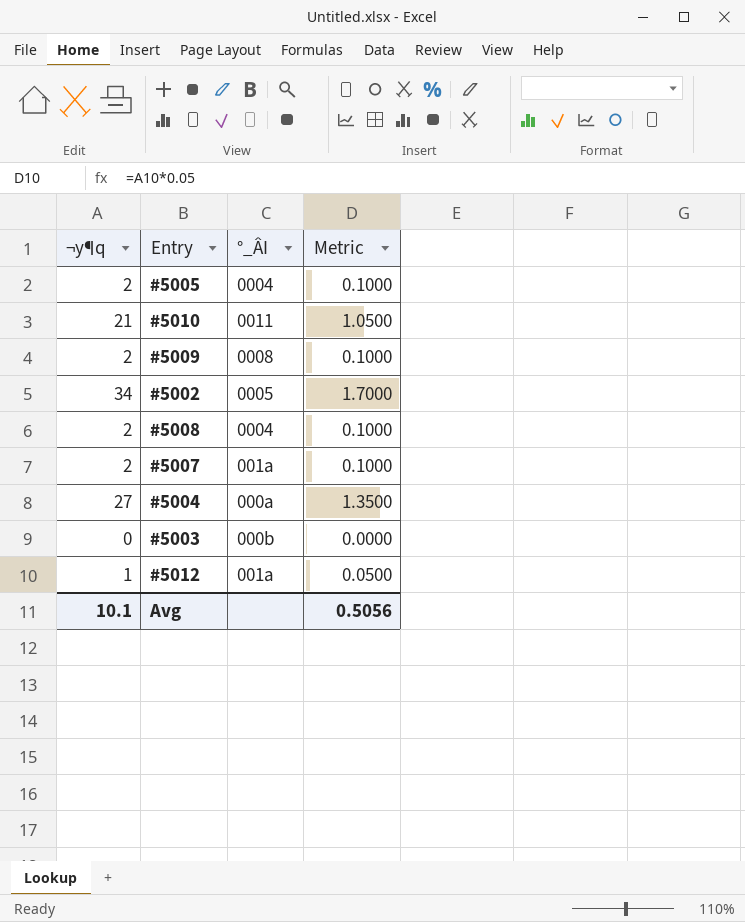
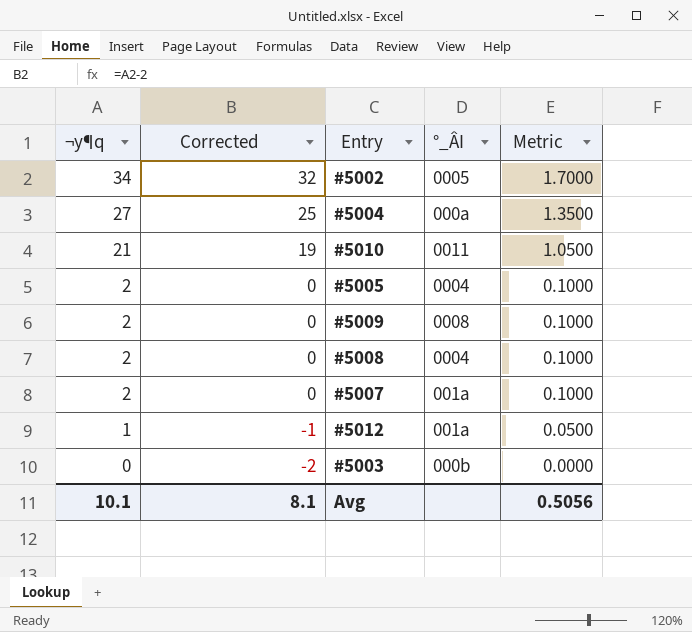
row order: none -> ¬y¶q descending
column Corrected | formula: none -> [¬y¶q] - 2

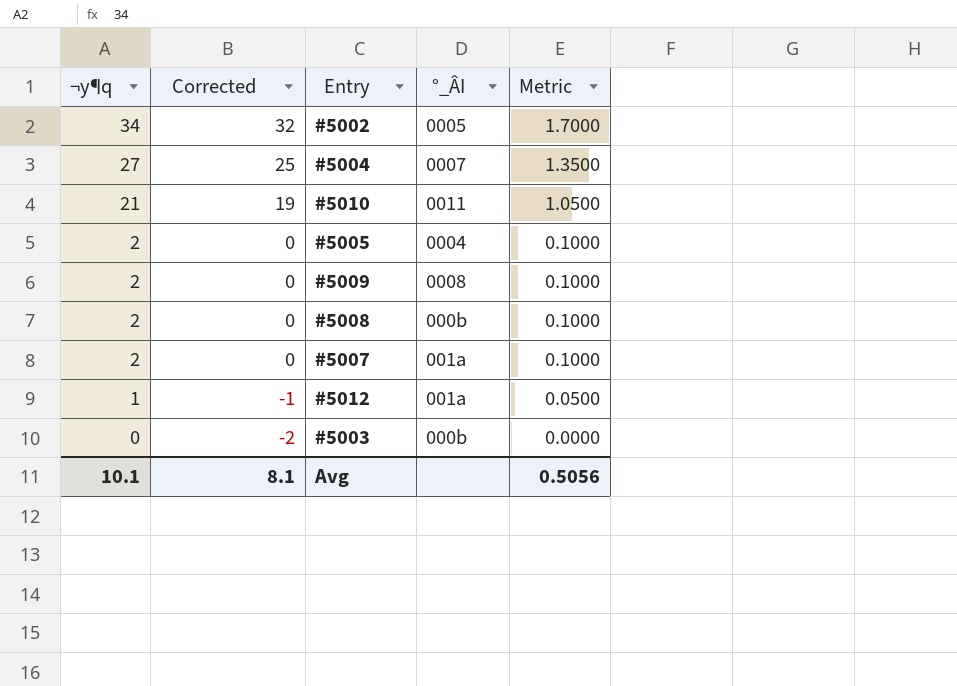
#5004 | °_ÂI: 000a -> 0007
#5008 | °_ÂI: 0004 -> 000b

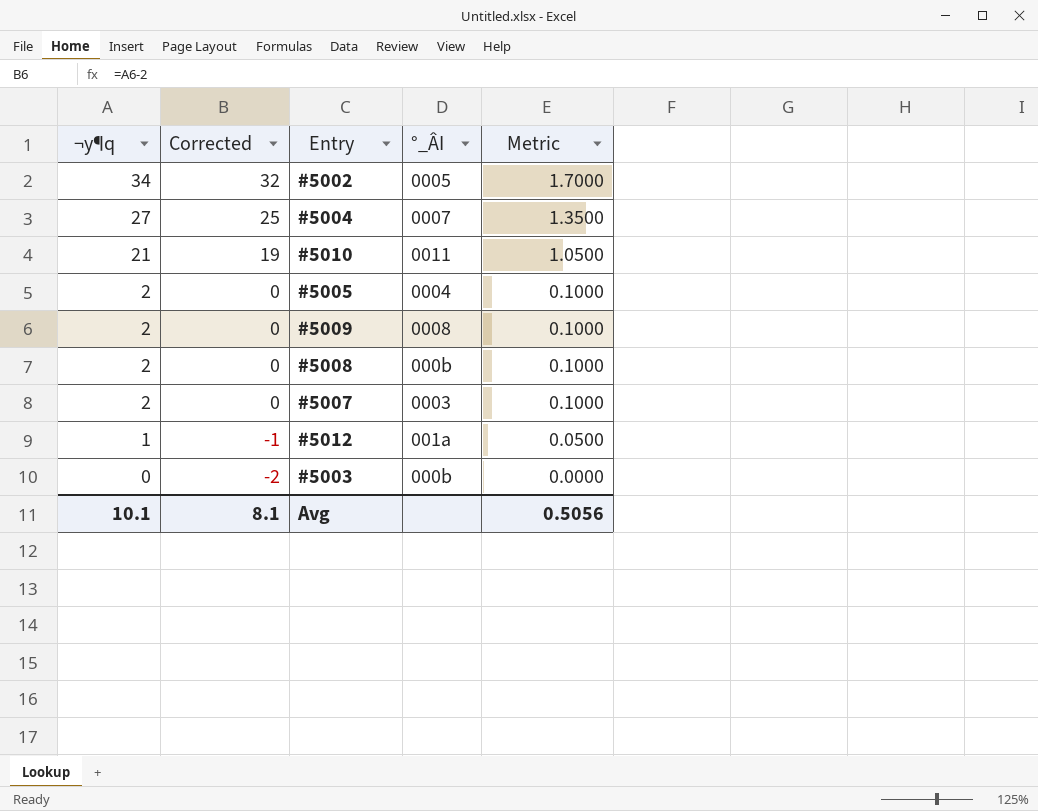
#5007 | °_ÂI: 001a -> 0003

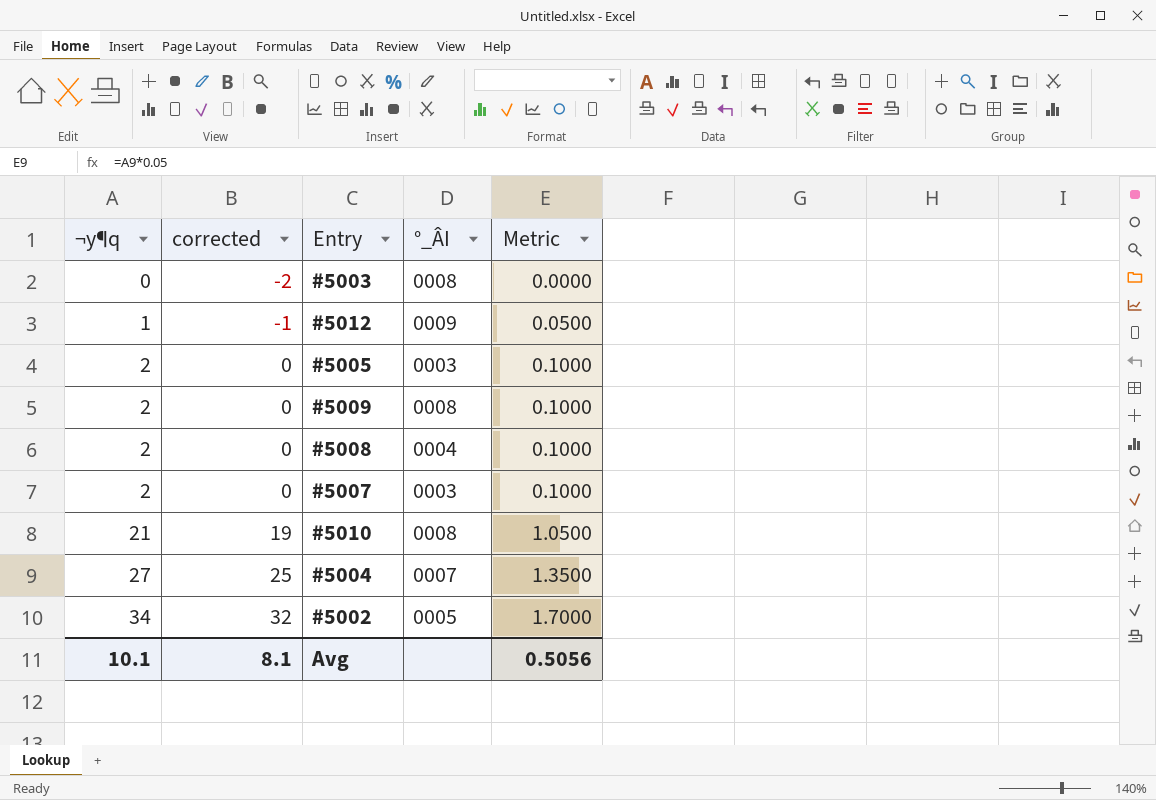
row order: ¬y¶q descending -> ¬y¶q ascending
column name: Corrected -> corrected
#5003 | °_ÂI: 000b -> 0008
#5012 | °_ÂI: 001a -> 0009
#5005 | °_ÂI: 0004 -> 0003
#5008 | °_ÂI: 000b -> 0004
#5010 | °_ÂI: 0011 -> 0008

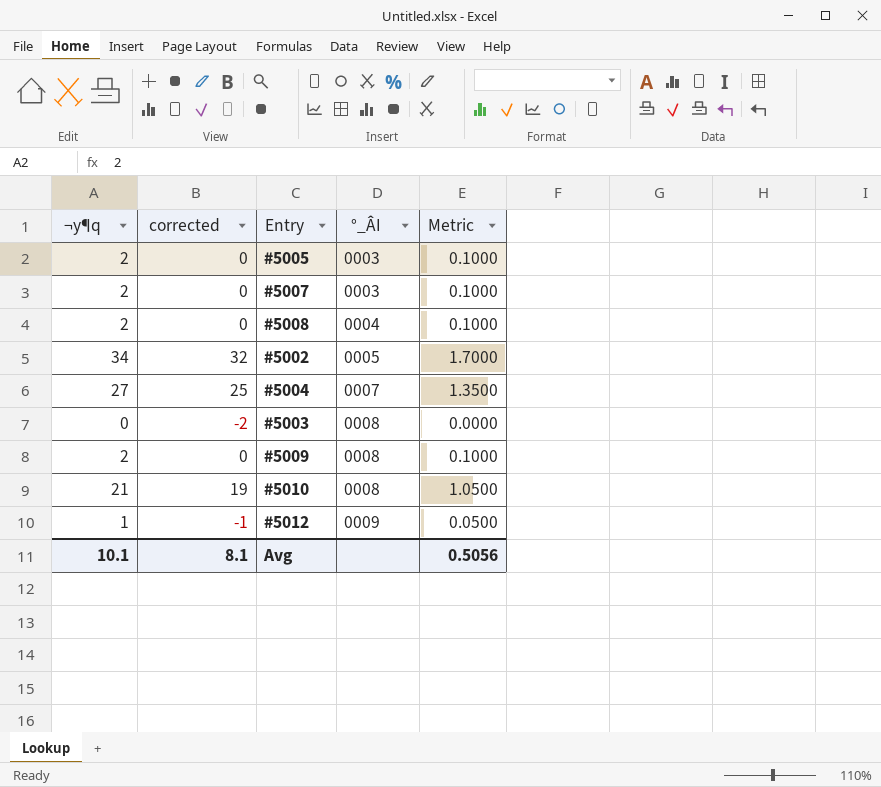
row order: ¬y¶q ascending -> °_ÂI ascending

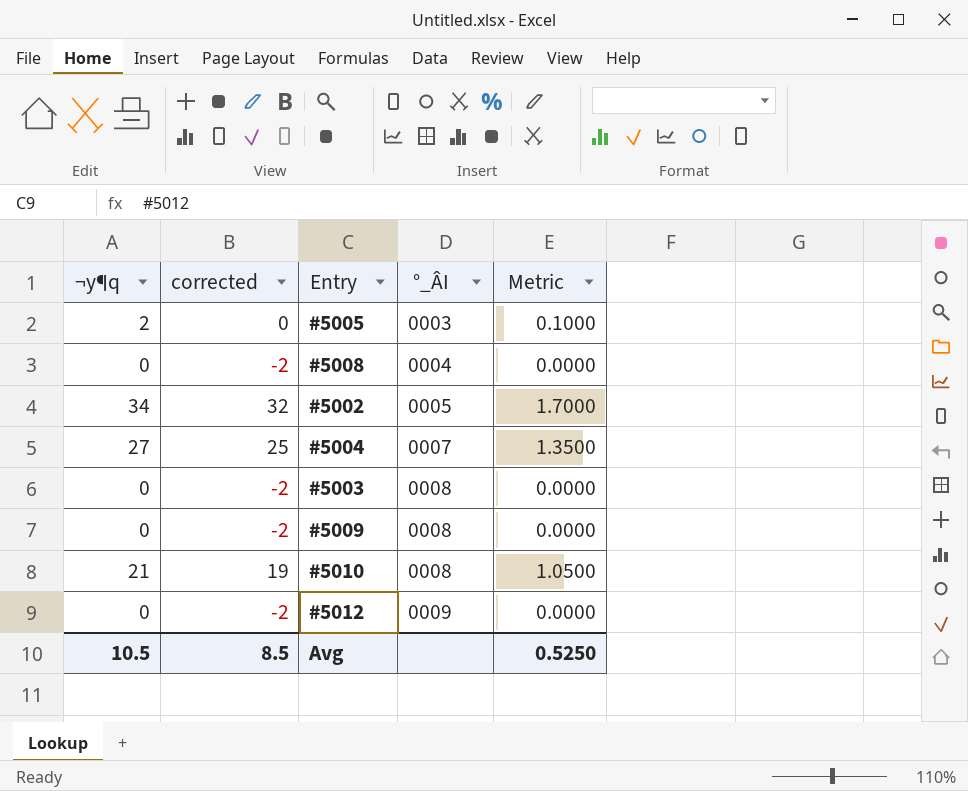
row #5007: 2 | 0 | 0003 | 0.1000 -> none
#5008 | ¬y¶q: 2 -> 0
#5008 | corrected: 0 -> -2
#5008 | Metric: 0.1000 -> 0.0000
#5009 | ¬y¶q: 2 -> 0
#5009 | corrected: 0 -> -2
#5009 | Metric: 0.1000 -> 0.0000
#5012 | ¬y¶q: 1 -> 0
#5012 | corrected: -1 -> -2
#5012 | Metric: 0.0500 -> 0.0000
Avg | ¬y¶q: 10.1 -> 10.5
Avg | corrected: 8.1 -> 8.5
Avg | Metric: 0.5056 -> 0.5250

